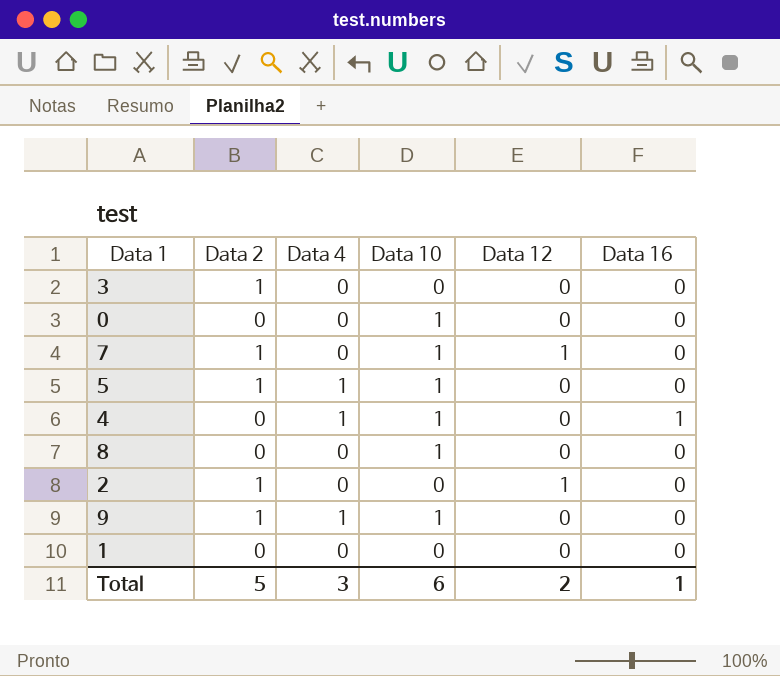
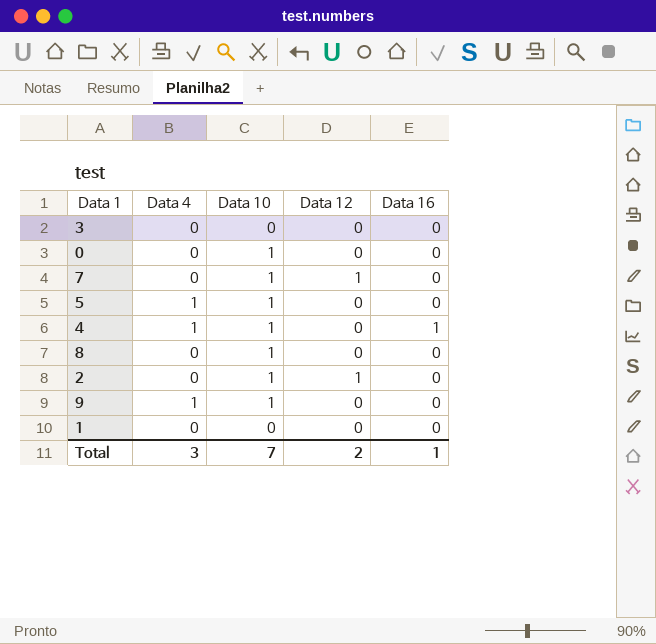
column Data 2 | position: 2 -> none
2 | Data 10: 0 -> 1
Total | Data 10: 6 -> 7

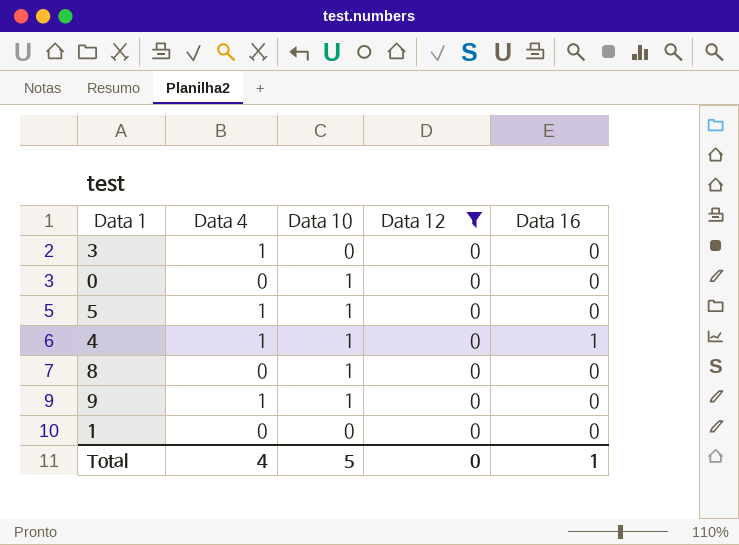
filter: none -> Data 12 = 0
3 | Data 4: 0 -> 1
Total | Data 4: 3 -> 4
Total | Data 10: 7 -> 5
Total | Data 12: 2 -> 0

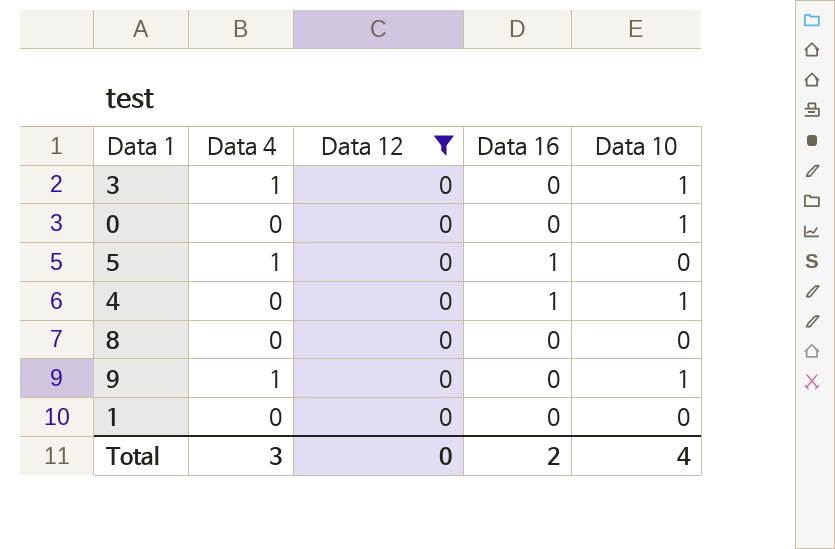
column Data 10 | position: 3 -> 5
3 | Data 10: 0 -> 1
5 | Data 16: 0 -> 1
5 | Data 10: 1 -> 0
4 | Data 4: 1 -> 0
8 | Data 10: 1 -> 0
Total | Data 4: 4 -> 3
Total | Data 16: 1 -> 2
Total | Data 10: 5 -> 4

